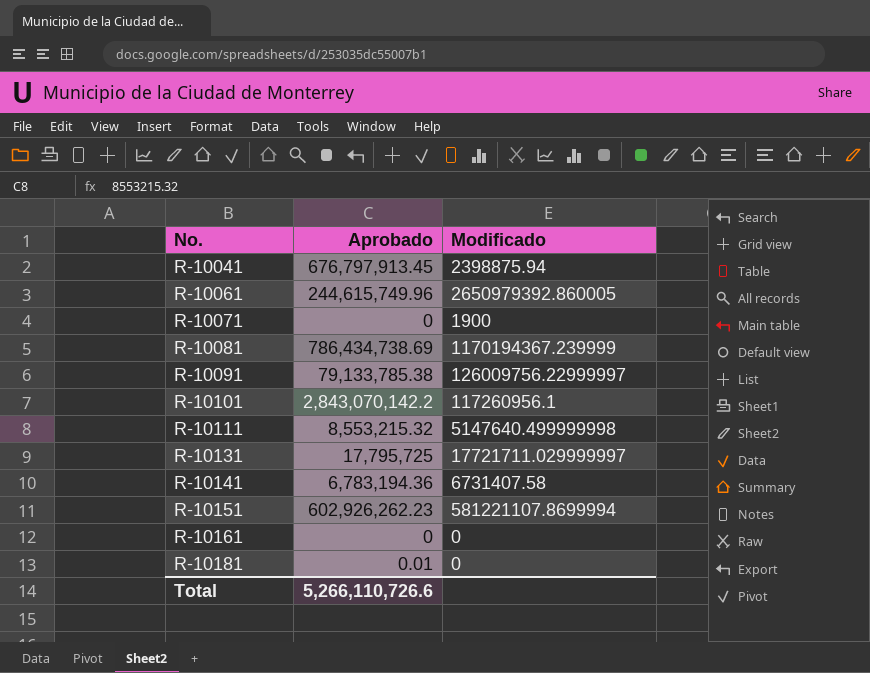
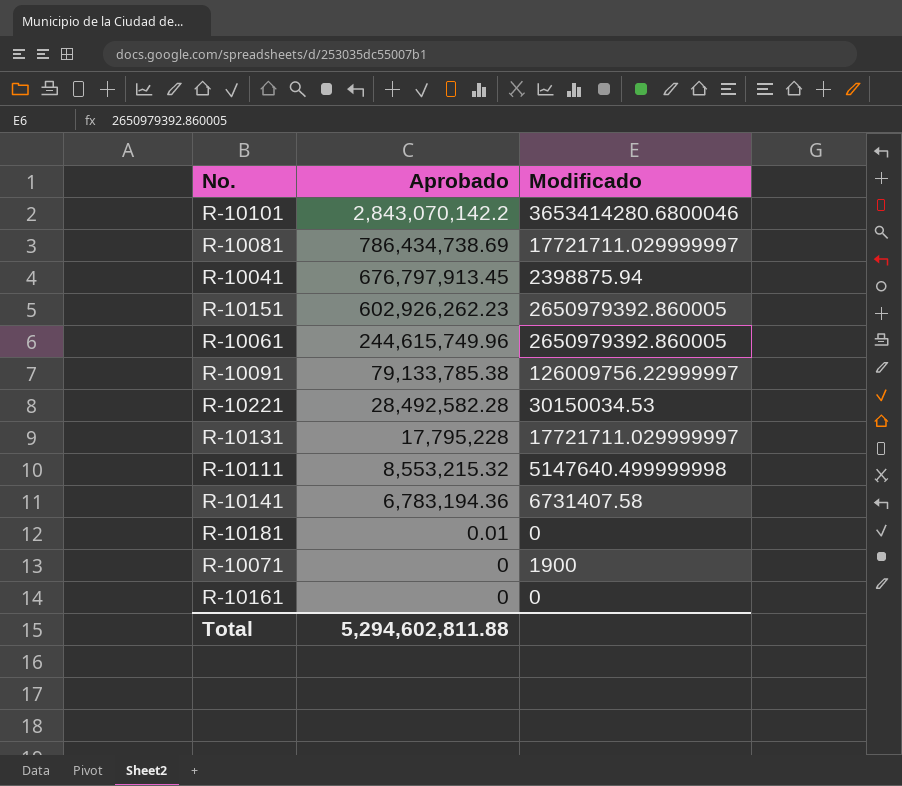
row order: No. ascending -> Aprobado descending
R-10101 | Modificado: 117260956.1 -> 3653414280.6800046
R-10081 | Modificado: 1170194367.239999 -> 17721711.029999997
R-10151 | Modificado: 581221107.8699994 -> 2650979392.860005
row R-10221: none -> 28,492,582.28 | 30150034.53
R-10131 | Aprobado: 17,795,725 -> 17,795,228
Total | Aprobado: 5,266,110,726.6 -> 5,294,602,811.88

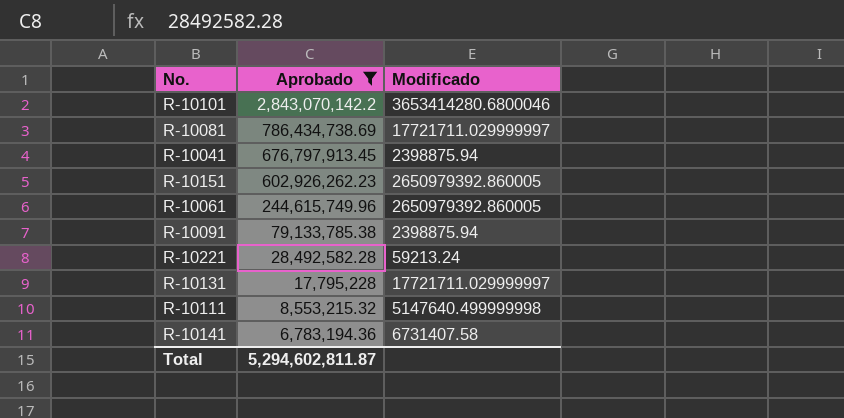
filter: none -> Aprobado >= 6,783,194.36
R-10091 | Modificado: 126009756.22999997 -> 2398875.94
R-10221 | Modificado: 30150034.53 -> 59213.24
Total | Aprobado: 5,294,602,811.88 -> 5,294,602,811.87

